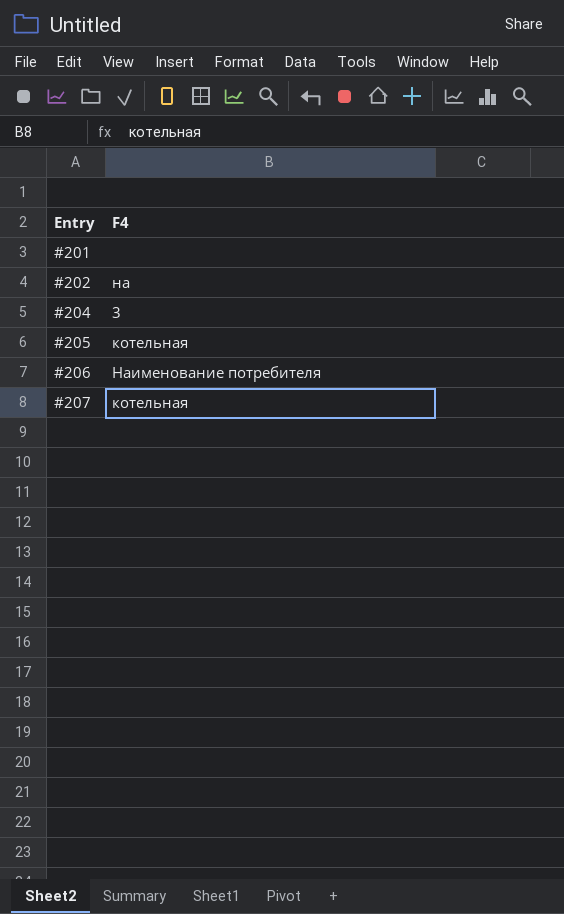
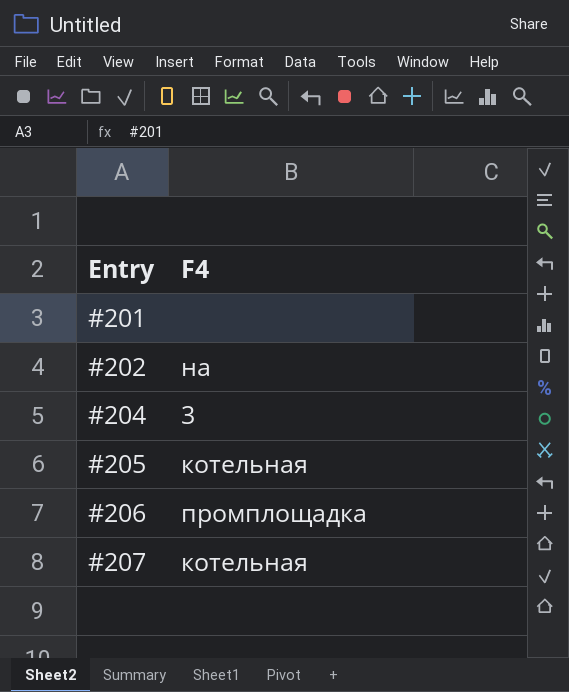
#206 | F4: Наименование потребителя -> промплощадка

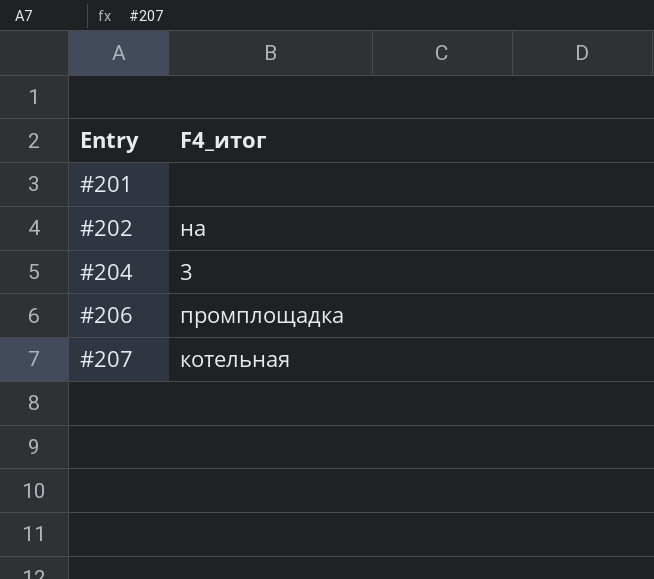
column name: F4 -> F4_итог
row #205: котельная -> none

